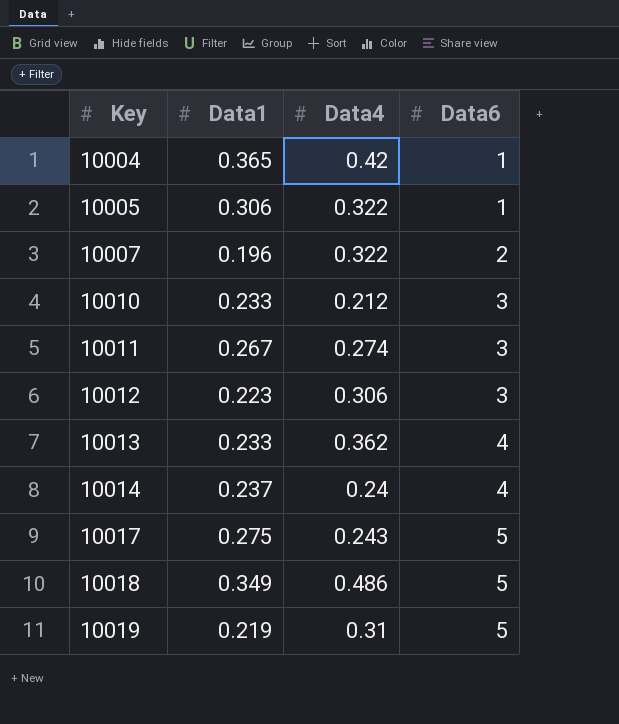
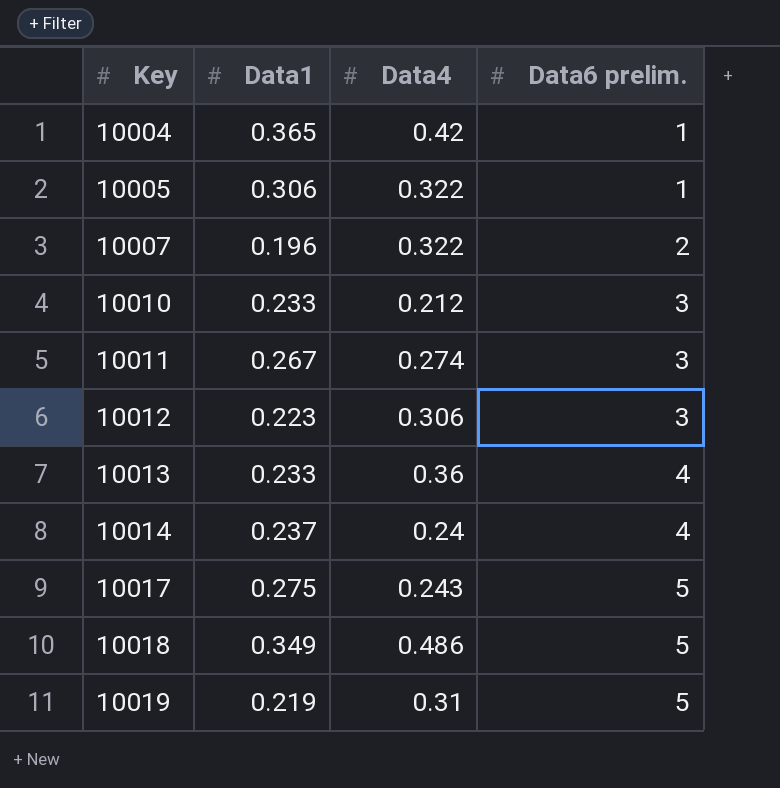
column name: Data6 -> Data6 prelim.
10013 | Data4: 0.362 -> 0.36

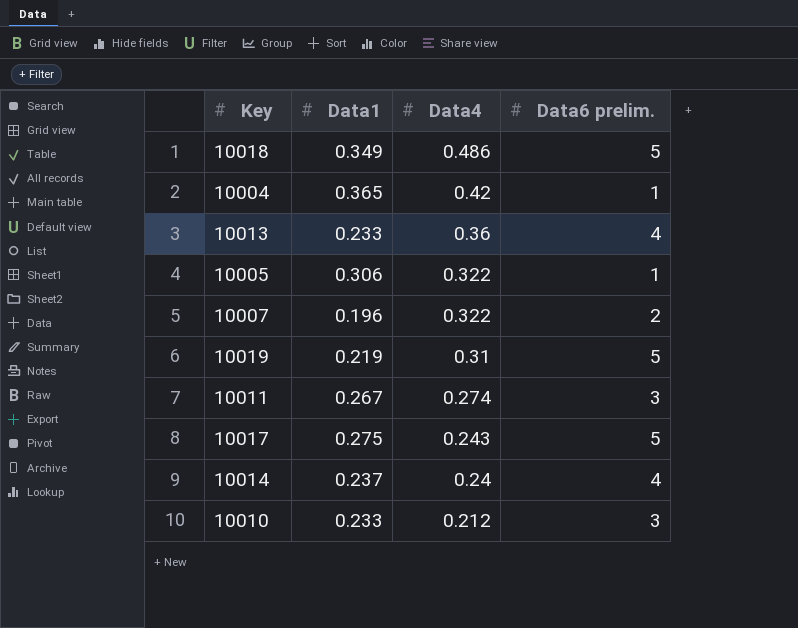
row order: Key ascending -> Data4 descending
row 10012: 0.223 | 0.306 | 3 -> none

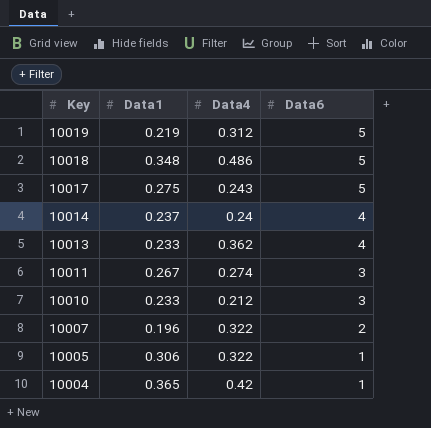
row order: Data4 descending -> Key descending
column name: Data6 prelim. -> Data6
10019 | Data4: 0.31 -> 0.312
10018 | Data1: 0.349 -> 0.348
10013 | Data4: 0.36 -> 0.362

